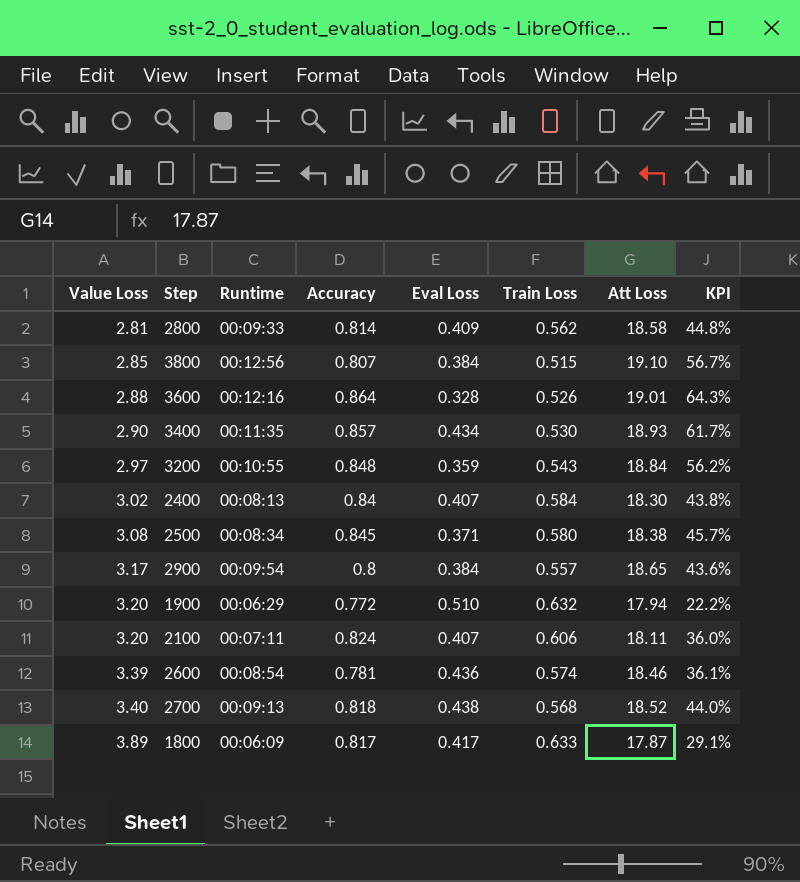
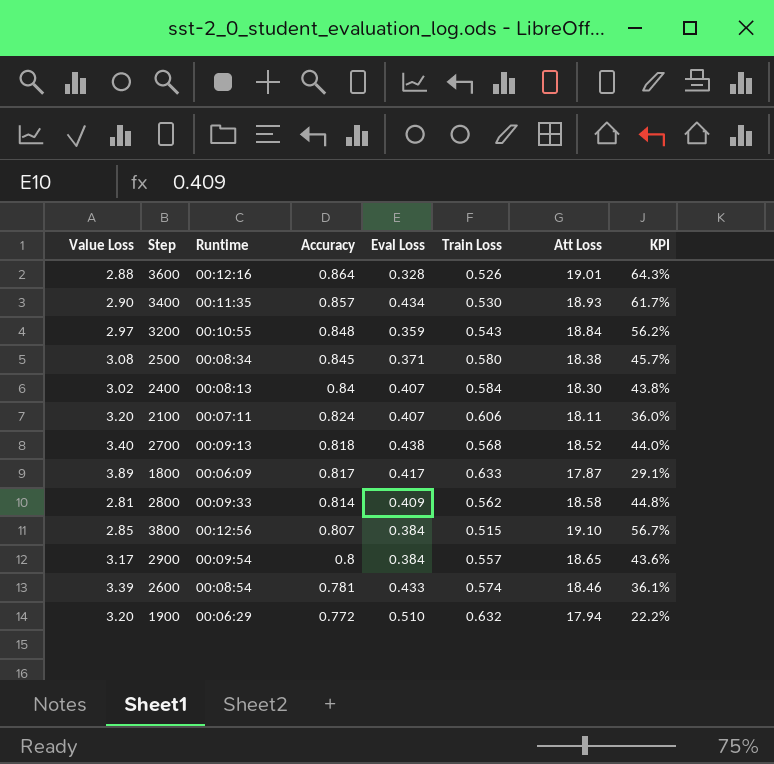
row order: Value Loss ascending -> Accuracy descending
2600 | Eval Loss: 0.436 -> 0.433

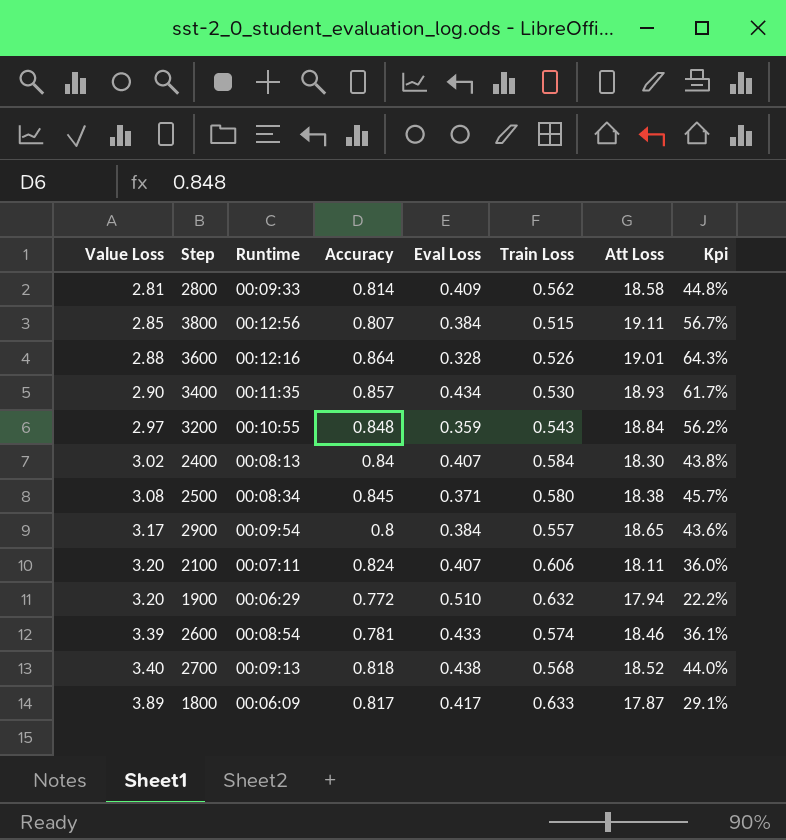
row order: Accuracy descending -> Value Loss ascending
column name: KPI -> Kpi
3800 | Att Loss: 19.10 -> 19.11

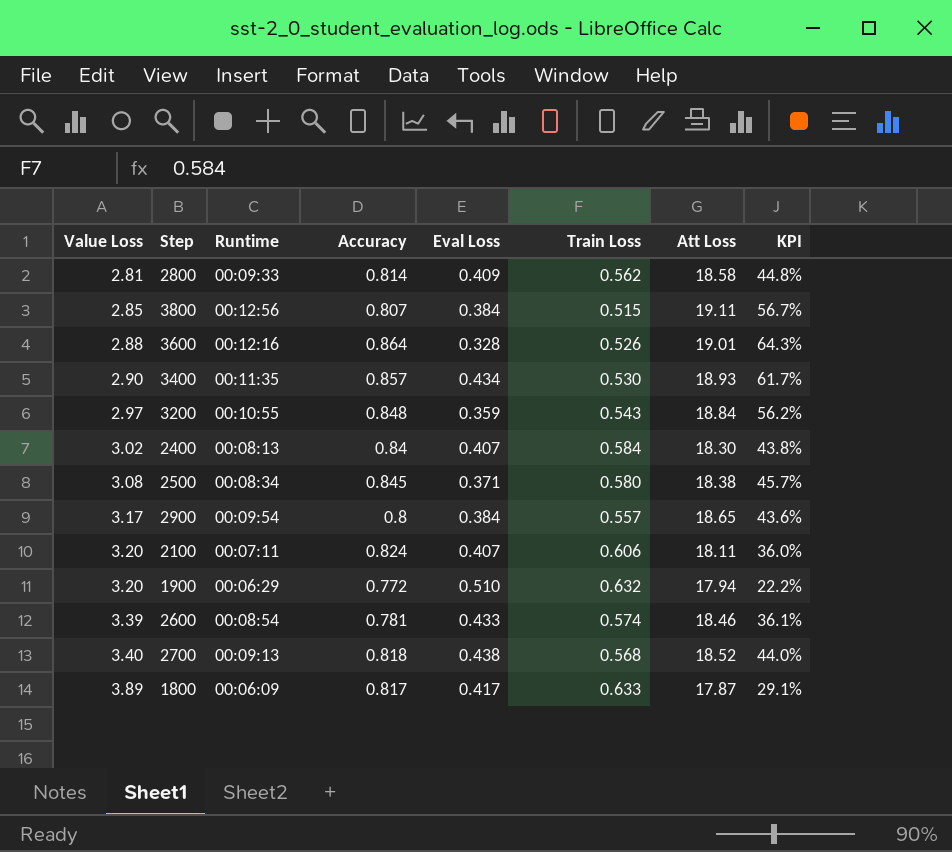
column name: Kpi -> KPI

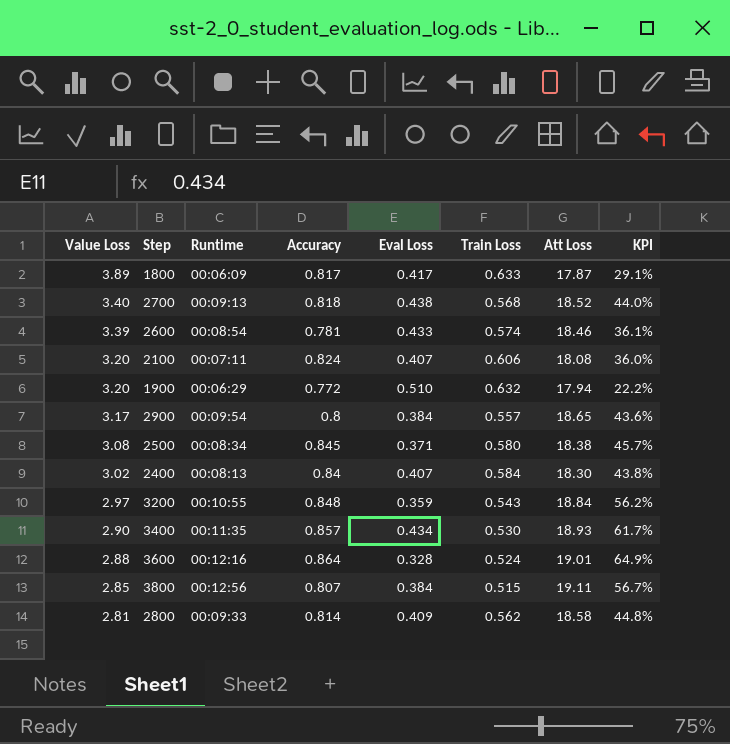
row order: Value Loss ascending -> Value Loss descending
2100 | Att Loss: 18.11 -> 18.08
3600 | Train Loss: 0.526 -> 0.524
3600 | KPI: 64.3% -> 64.9%

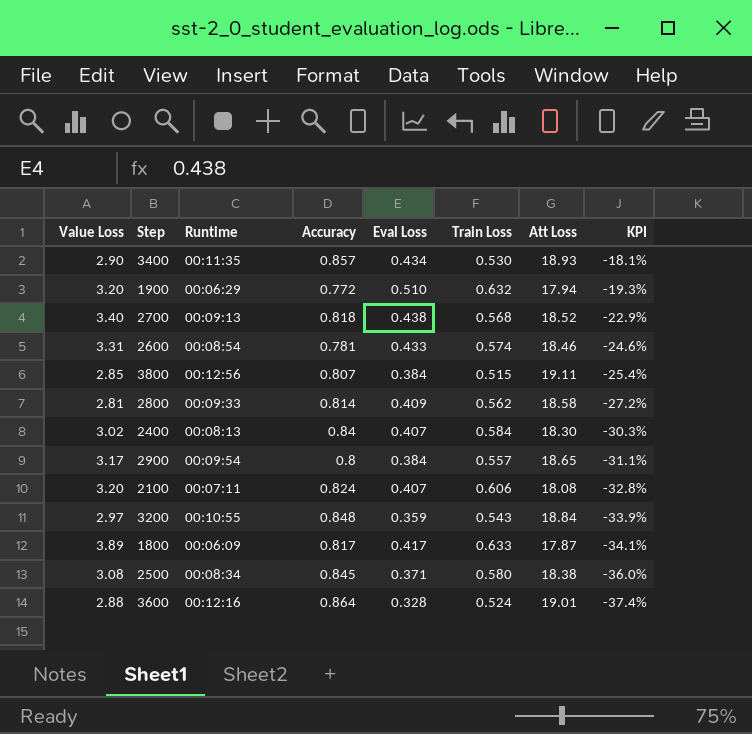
row order: Value Loss descending -> KPI descending
column KPI | formula: ([Accuracy] - [Train Loss]) / [Train Loss] -> ([Eval Loss] - [Train Loss]) / [Train Loss]
2600 | Value Loss: 3.39 -> 3.31

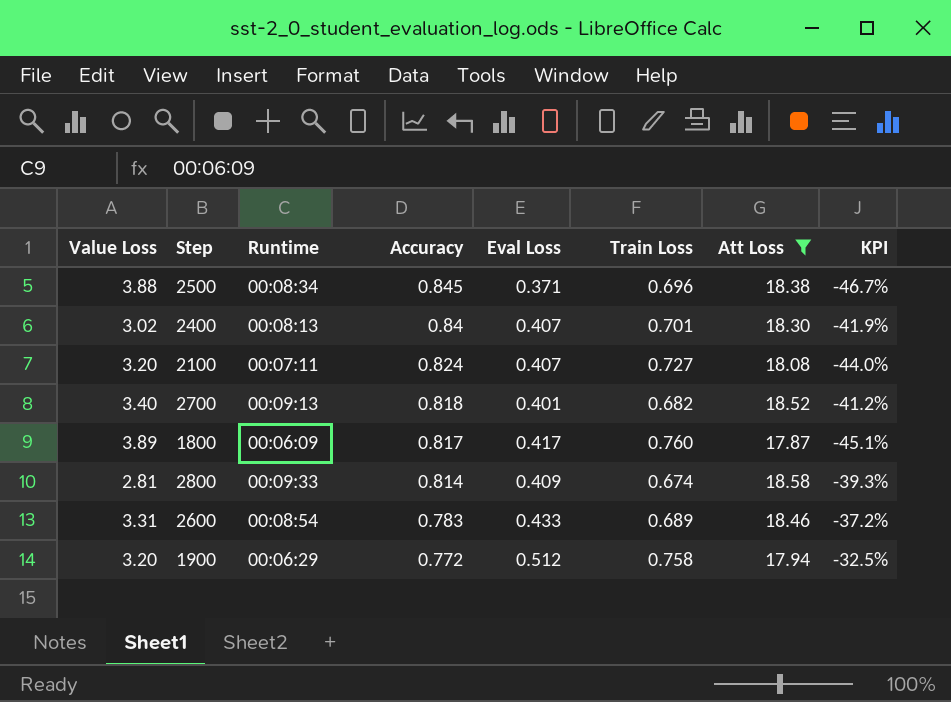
filter: none -> Att Loss <= 18.58
row order: KPI descending -> Accuracy descending
2500 | Value Loss: 3.08 -> 3.88
2500 | Train Loss: 0.580 -> 0.696
2500 | KPI: -36.0% -> -46.7%
2400 | Train Loss: 0.584 -> 0.701
2400 | KPI: -30.3% -> -41.9%
2100 | Train Loss: 0.606 -> 0.727
2100 | KPI: -32.8% -> -44.0%
2700 | Eval Loss: 0.438 -> 0.401
2700 | Train Loss: 0.568 -> 0.682
2700 | KPI: -22.9% -> -41.2%
1800 | Train Loss: 0.633 -> 0.760
1800 | KPI: -34.1% -> -45.1%
2800 | Train Loss: 0.562 -> 0.674
2800 | KPI: -27.2% -> -39.3%
2600 | Accuracy: 0.781 -> 0.783
2600 | Train Loss: 0.574 -> 0.689
2600 | KPI: -24.6% -> -37.2%
1900 | Eval Loss: 0.510 -> 0.512
1900 | Train Loss: 0.632 -> 0.758
1900 | KPI: -19.3% -> -32.5%

